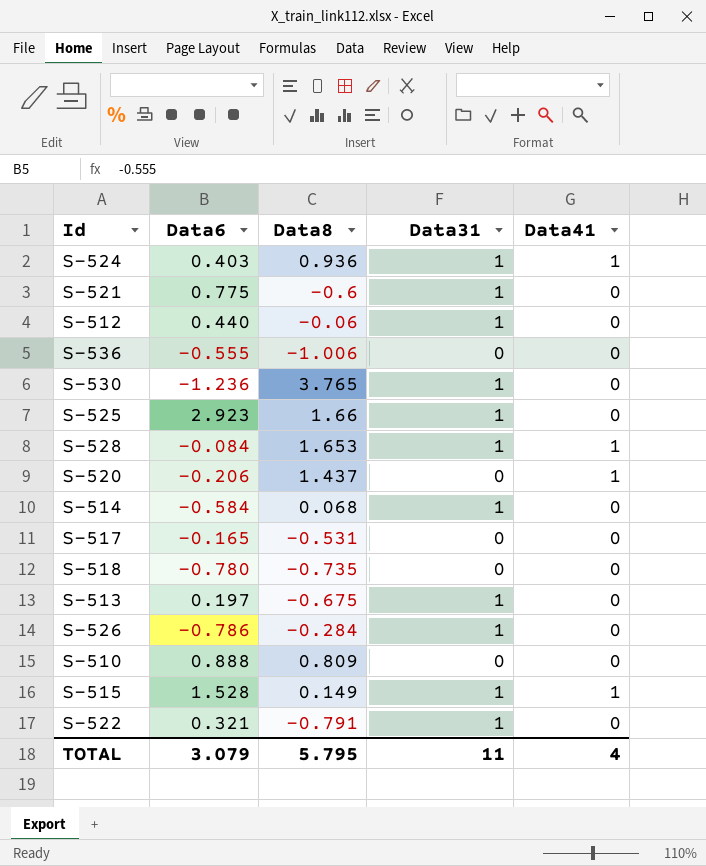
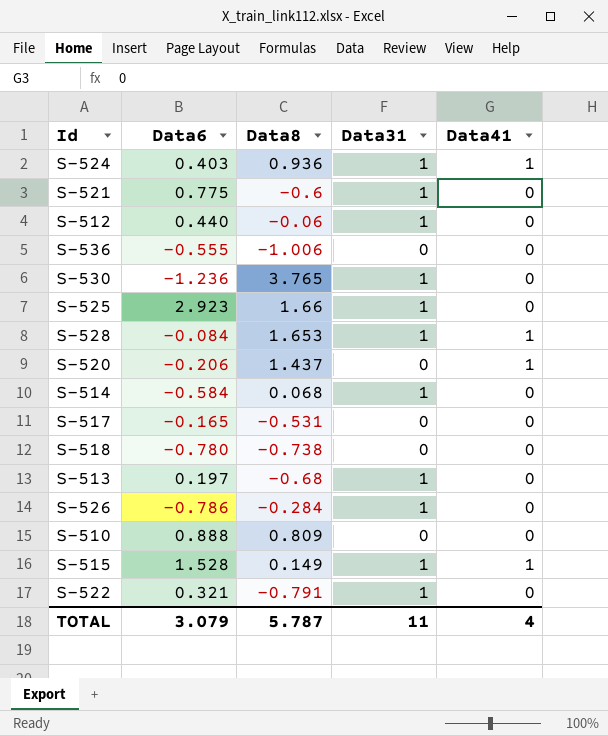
S-518 | Data8: -0.735 -> -0.738
S-513 | Data8: -0.675 -> -0.68
TOTAL | Data8: 5.795 -> 5.787

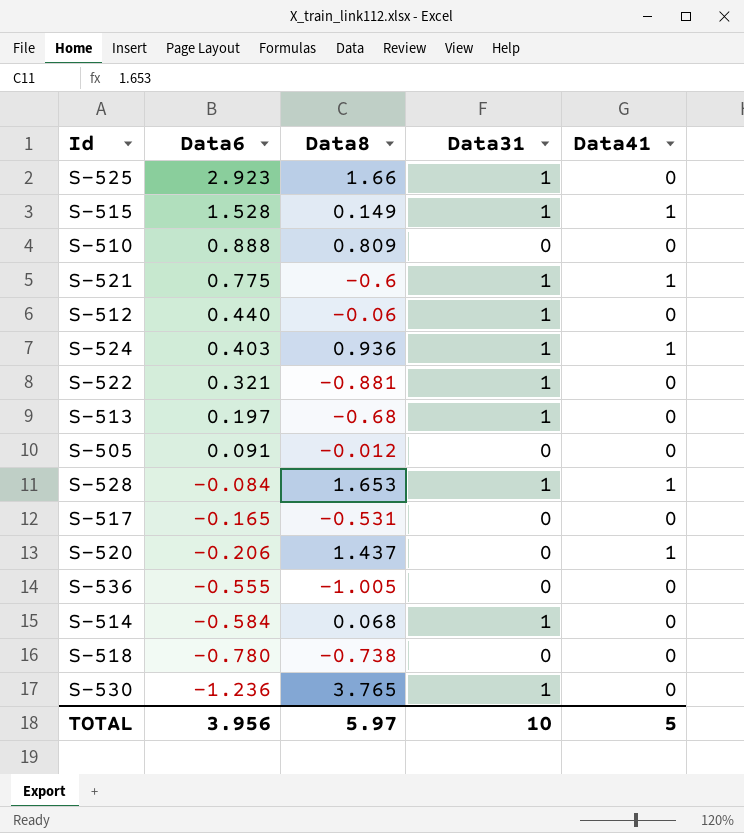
row order: none -> Data6 descending
row S-526: -0.786 | -0.284 | 1 | 0 -> none
S-521 | Data41: 0 -> 1
S-522 | Data8: -0.791 -> -0.881
row S-505: none -> 0.091 | -0.012 | 0 | 0
S-536 | Data8: -1.006 -> -1.005
TOTAL | Data6: 3.079 -> 3.956
TOTAL | Data8: 5.787 -> 5.97
TOTAL | Data31: 11 -> 10
TOTAL | Data41: 4 -> 5

